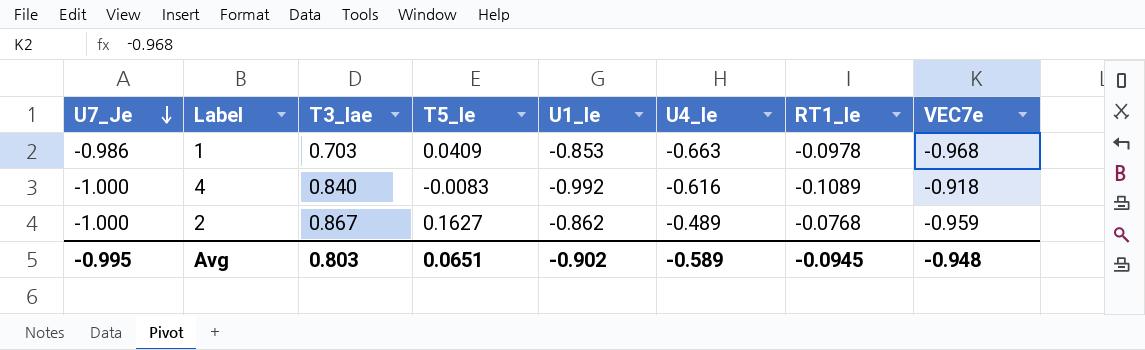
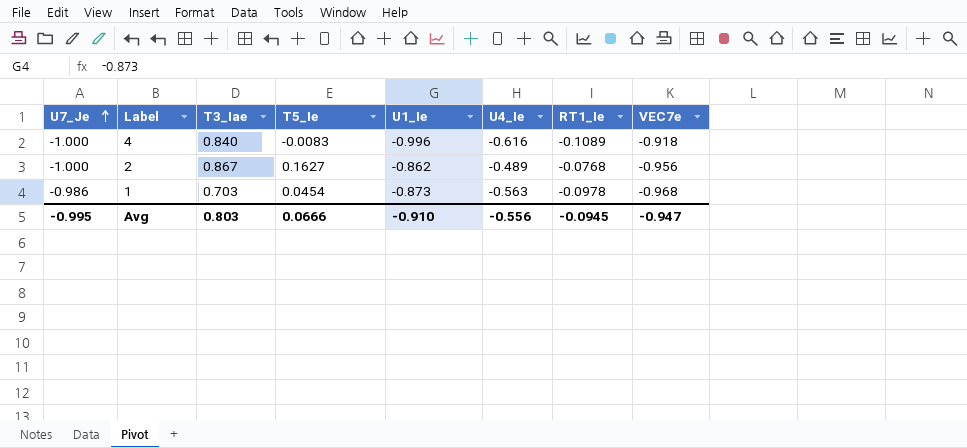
row order: U7_Je descending -> U7_Je ascending
4 | U1_Ie: -0.992 -> -0.996
2 | VEC7e: -0.959 -> -0.956
1 | T5_Ie: 0.0409 -> 0.0454
1 | U1_Ie: -0.853 -> -0.873
1 | U4_Ie: -0.663 -> -0.563
Avg | T5_Ie: 0.0651 -> 0.0666
Avg | U1_Ie: -0.902 -> -0.910
Avg | U4_Ie: -0.589 -> -0.556
Avg | VEC7e: -0.948 -> -0.947

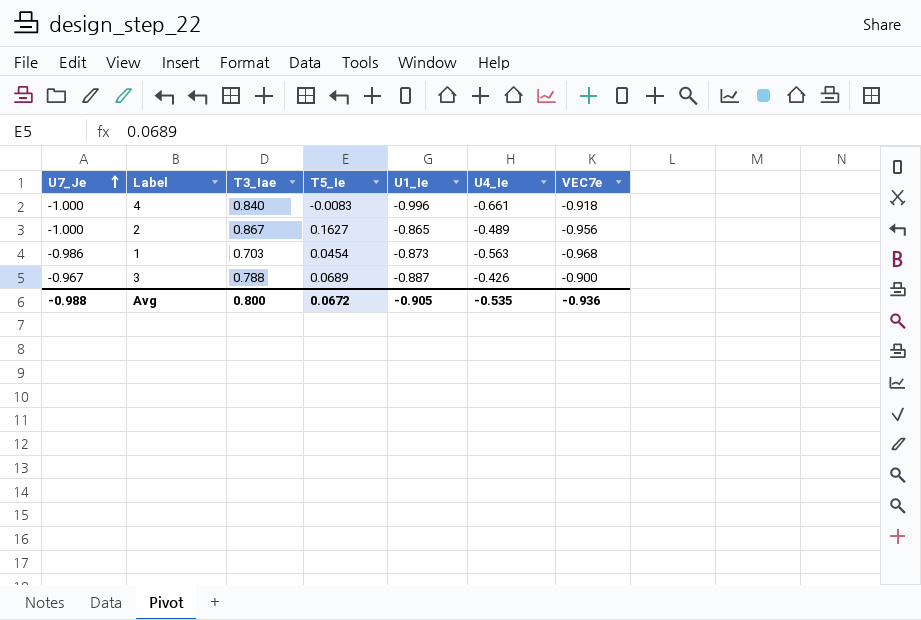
column RT1_Ie | position: 7 -> none
4 | U4_Ie: -0.616 -> -0.661
2 | U1_Ie: -0.862 -> -0.865
row 3: none -> -0.967 | 0.788 | 0.0689 | -0.887 | -0.426 | -0.900
Avg | U7_Je: -0.995 -> -0.988
Avg | T3_Iae: 0.803 -> 0.800
Avg | T5_Ie: 0.0666 -> 0.0672
Avg | U1_Ie: -0.910 -> -0.905
Avg | U4_Ie: -0.556 -> -0.535
Avg | VEC7e: -0.947 -> -0.936

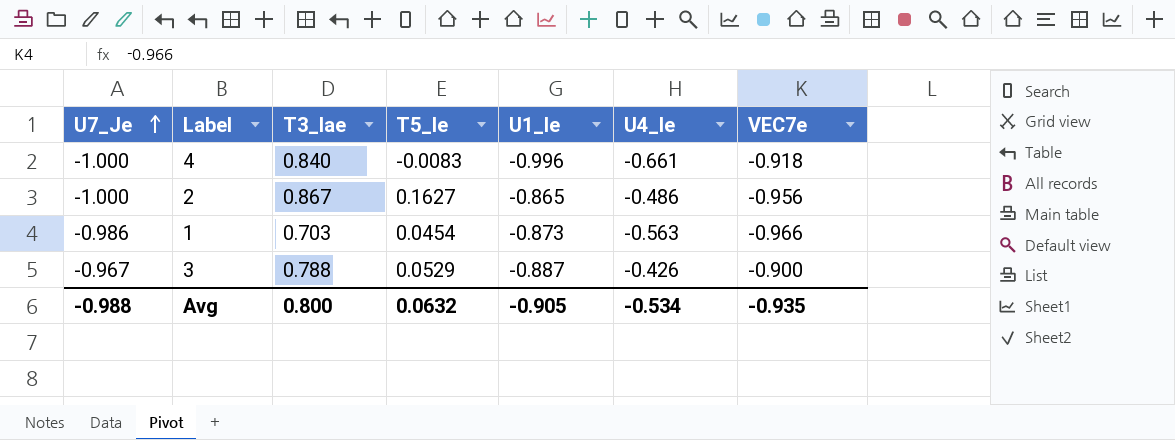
2 | U4_Ie: -0.489 -> -0.486
1 | VEC7e: -0.968 -> -0.966
3 | T5_Ie: 0.0689 -> 0.0529
Avg | T5_Ie: 0.0672 -> 0.0632
Avg | U4_Ie: -0.535 -> -0.534
Avg | VEC7e: -0.936 -> -0.935

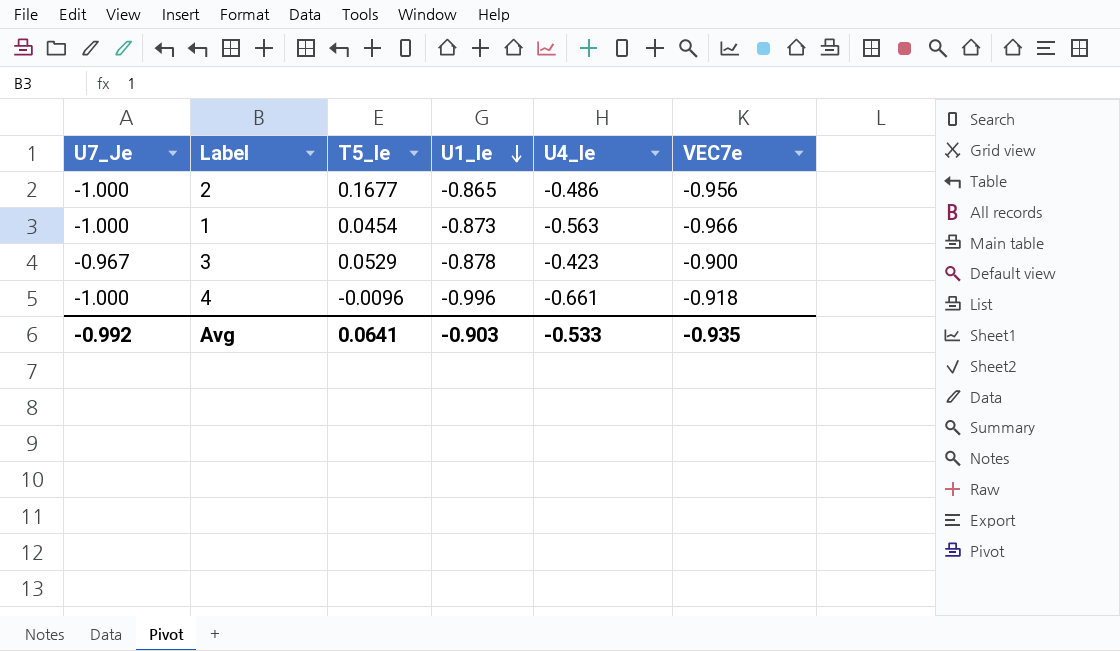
row order: U7_Je ascending -> U1_Ie descending
column T3_Iae | position: 3 -> none
2 | T5_Ie: 0.1627 -> 0.1677
1 | U7_Je: -0.986 -> -1.000
3 | U1_Ie: -0.887 -> -0.878
3 | U4_Ie: -0.426 -> -0.423
4 | T5_Ie: -0.0083 -> -0.0096
Avg | U7_Je: -0.988 -> -0.992
Avg | T5_Ie: 0.0632 -> 0.0641
Avg | U1_Ie: -0.905 -> -0.903
Avg | U4_Ie: -0.534 -> -0.533

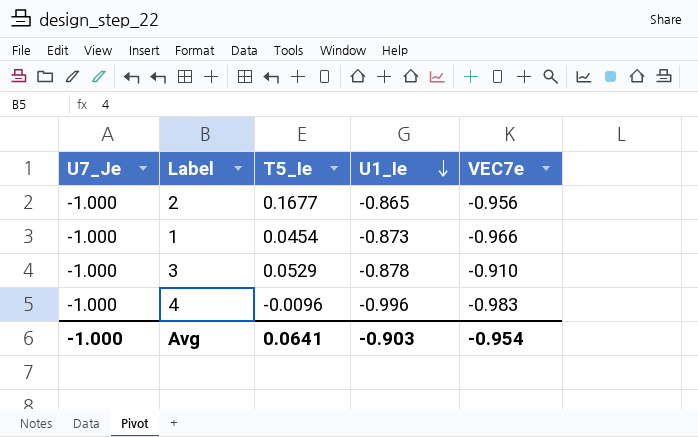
column U4_Ie | position: 5 -> none
3 | U7_Je: -0.967 -> -1.000
3 | VEC7e: -0.900 -> -0.910
4 | VEC7e: -0.918 -> -0.983
Avg | U7_Je: -0.992 -> -1.000
Avg | VEC7e: -0.935 -> -0.954

